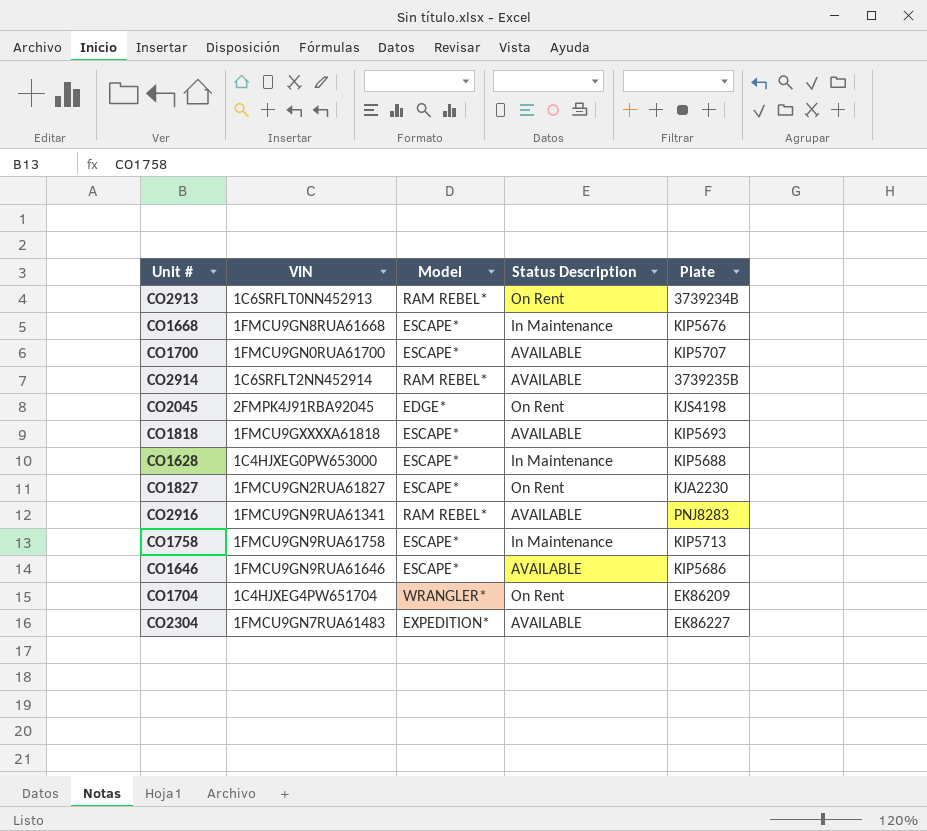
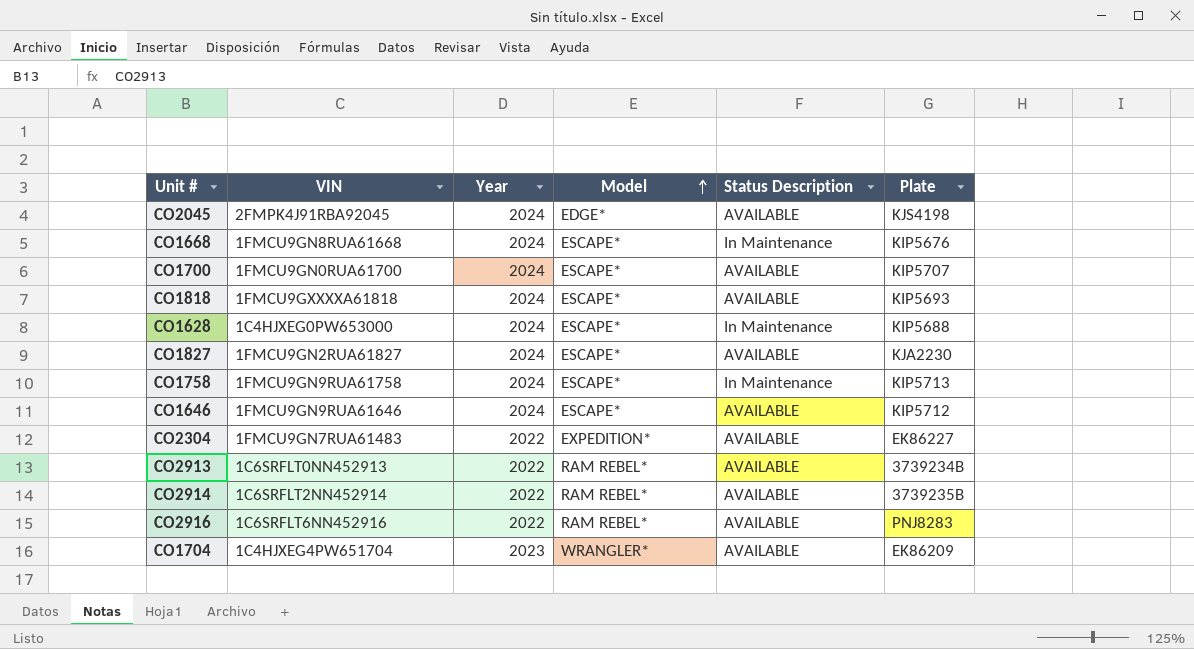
row order: none -> Model ascending
column Year | position: none -> 3
CO2045 | Status Description: On Rent -> AVAILABLE
CO1827 | Status Description: On Rent -> AVAILABLE
CO1646 | Plate: KIP5686 -> KIP5712
CO2913 | Status Description: On Rent -> AVAILABLE
CO2916 | VIN: 1FMCU9GN9RUA61341 -> 1C6SRFLT6NN452916
CO1704 | Status Description: On Rent -> AVAILABLE

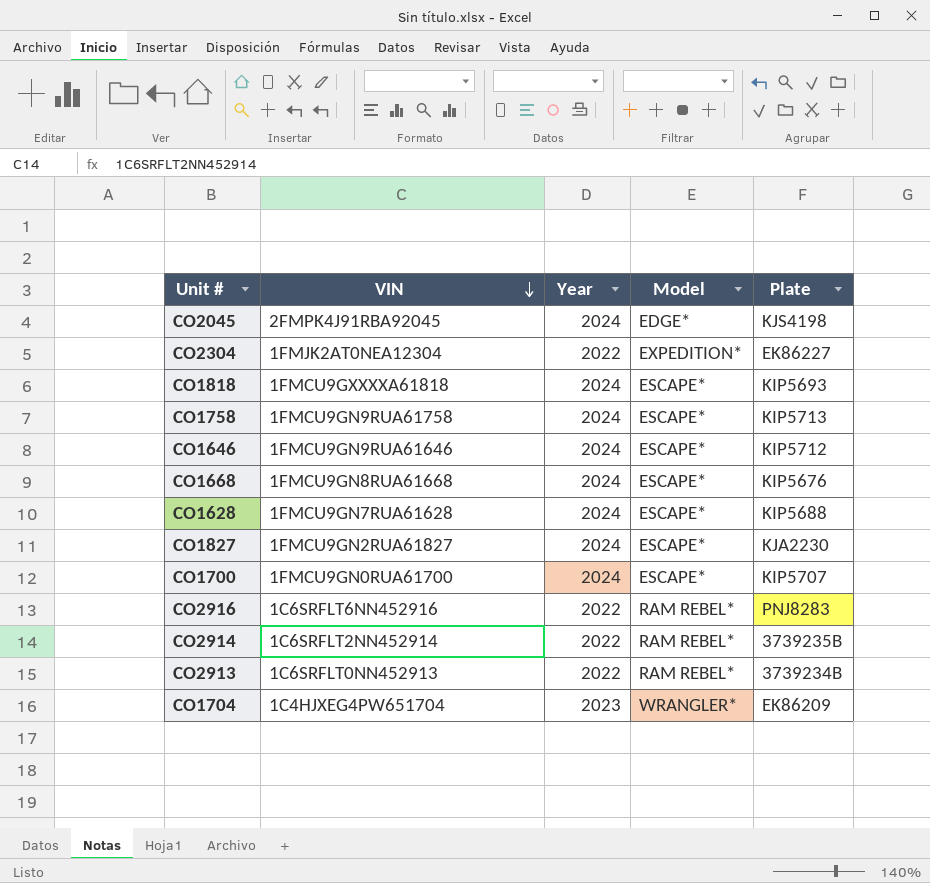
row order: Model ascending -> VIN descending
column Status Description | position: 5 -> none
CO2304 | VIN: 1FMCU9GN7RUA61483 -> 1FMJK2AT0NEA12304
CO1628 | VIN: 1C4HJXEG0PW653000 -> 1FMCU9GN7RUA61628

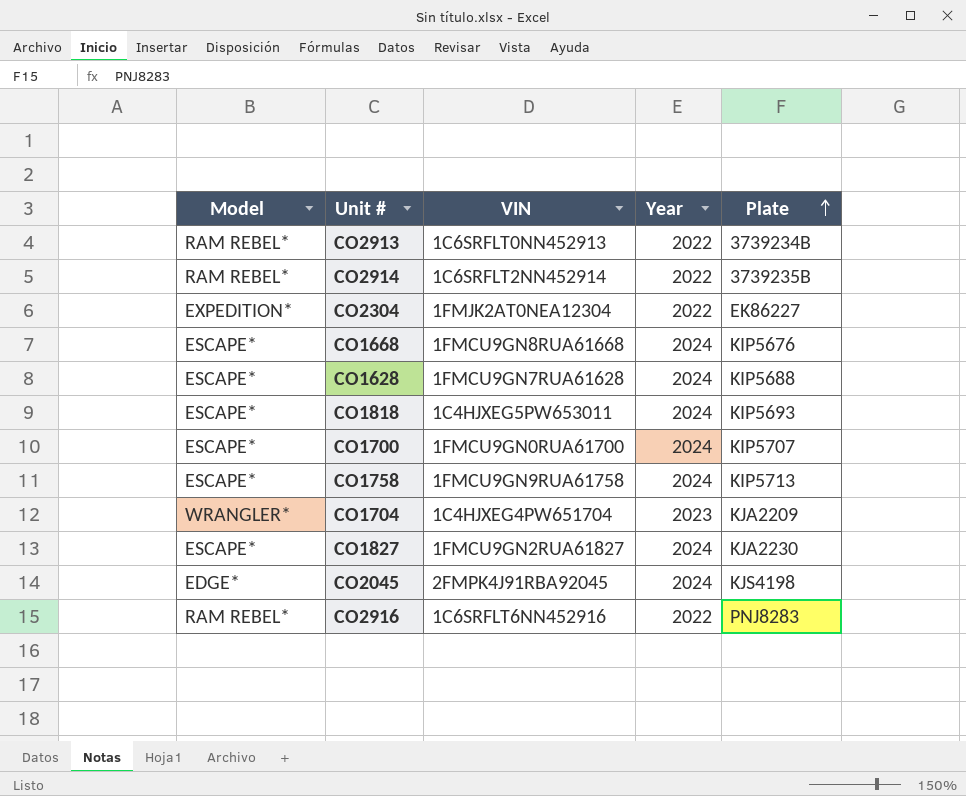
row order: VIN descending -> Plate ascending
column Model | position: 4 -> 1
row CO1646: 1FMCU9GN9RUA61646 | 2024 | ESCAPE* | KIP5712 -> none
CO1818 | VIN: 1FMCU9GXXXXA61818 -> 1C4HJXEG5PW653011
CO1704 | Plate: EK86209 -> KJA2209

